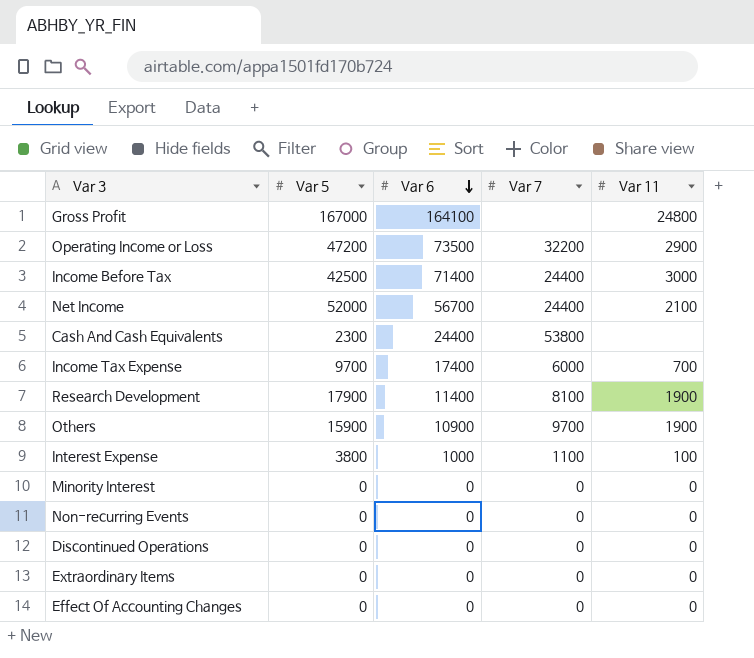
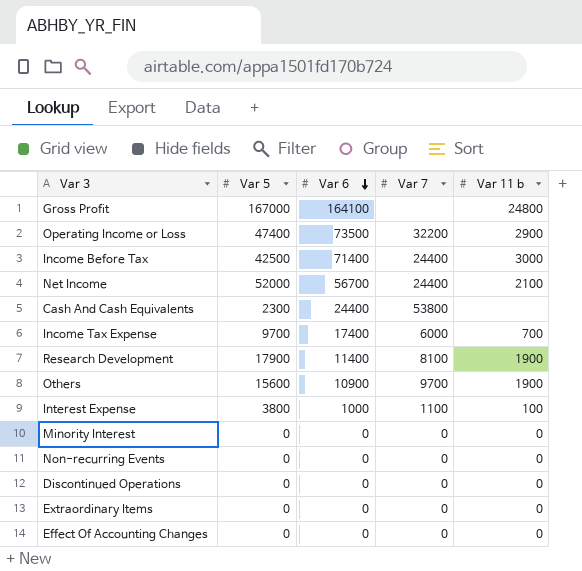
column name: Var 11 -> Var 11 b
Operating Income or Loss | Var 5: 47200 -> 47400
Others | Var 5: 15900 -> 15600

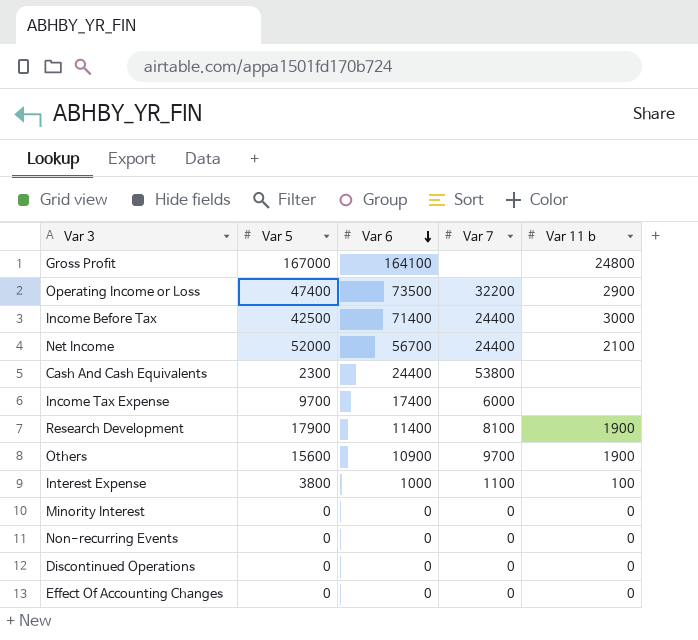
row Extraordinary Items: 0 | 0 | 0 | 0 -> none
Income Tax Expense | Var 11 b: 700 -> none

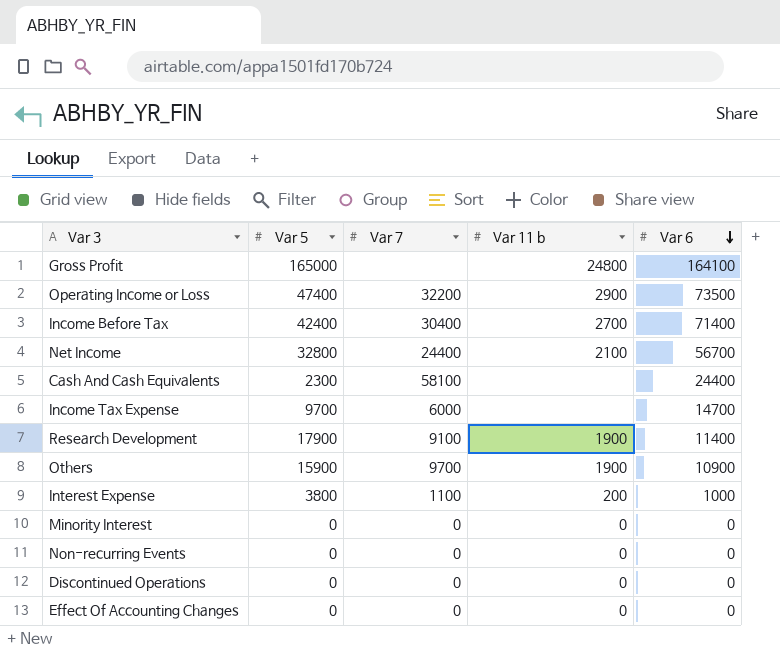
column Var 6 | position: 3 -> 5
Gross Profit | Var 5: 167000 -> 165000
Income Before Tax | Var 5: 42500 -> 42400
Income Before Tax | Var 7: 24400 -> 30400
Income Before Tax | Var 11 b: 3000 -> 2700
Net Income | Var 5: 52000 -> 32800
Cash And Cash Equivalents | Var 7: 53800 -> 58100
Income Tax Expense | Var 6: 17400 -> 14700
Research Development | Var 7: 8100 -> 9100
Others | Var 5: 15600 -> 15900
Interest Expense | Var 11 b: 100 -> 200

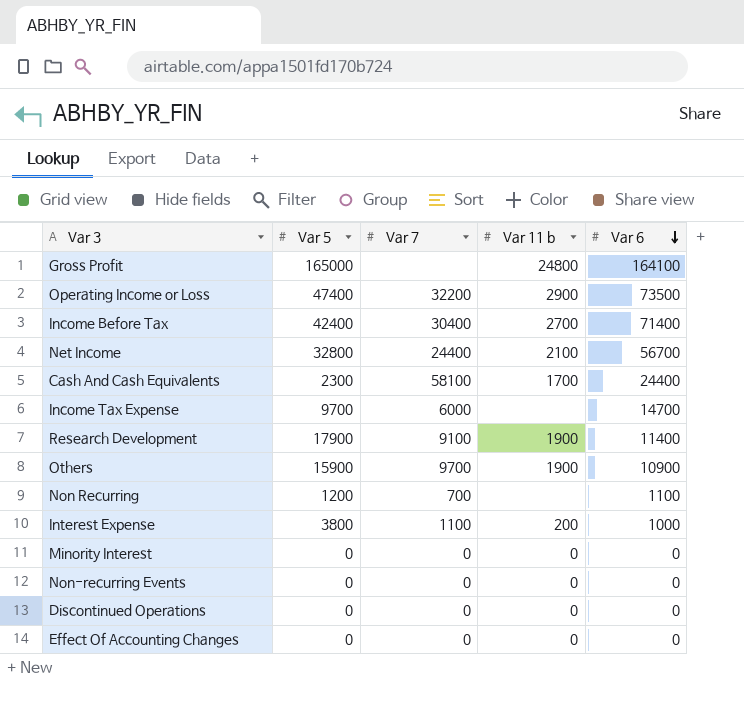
Cash And Cash Equivalents | Var 11 b: none -> 1700
row Non Recurring: none -> 1200 | 700 | none | 1100

